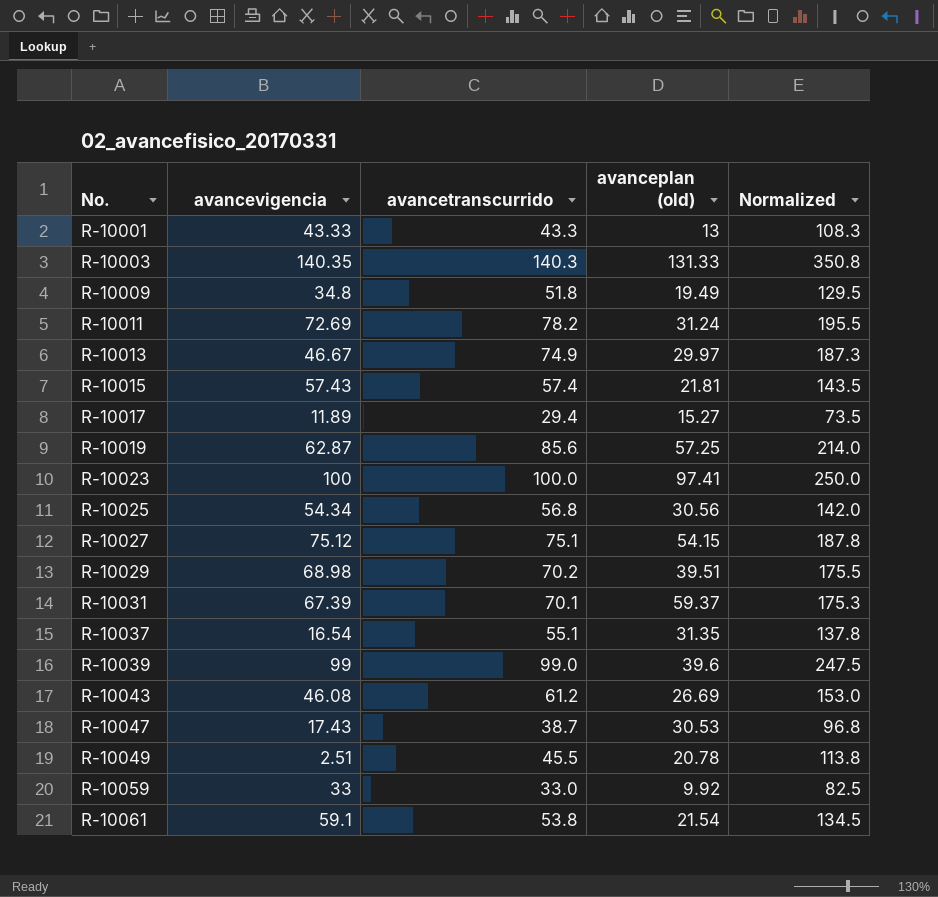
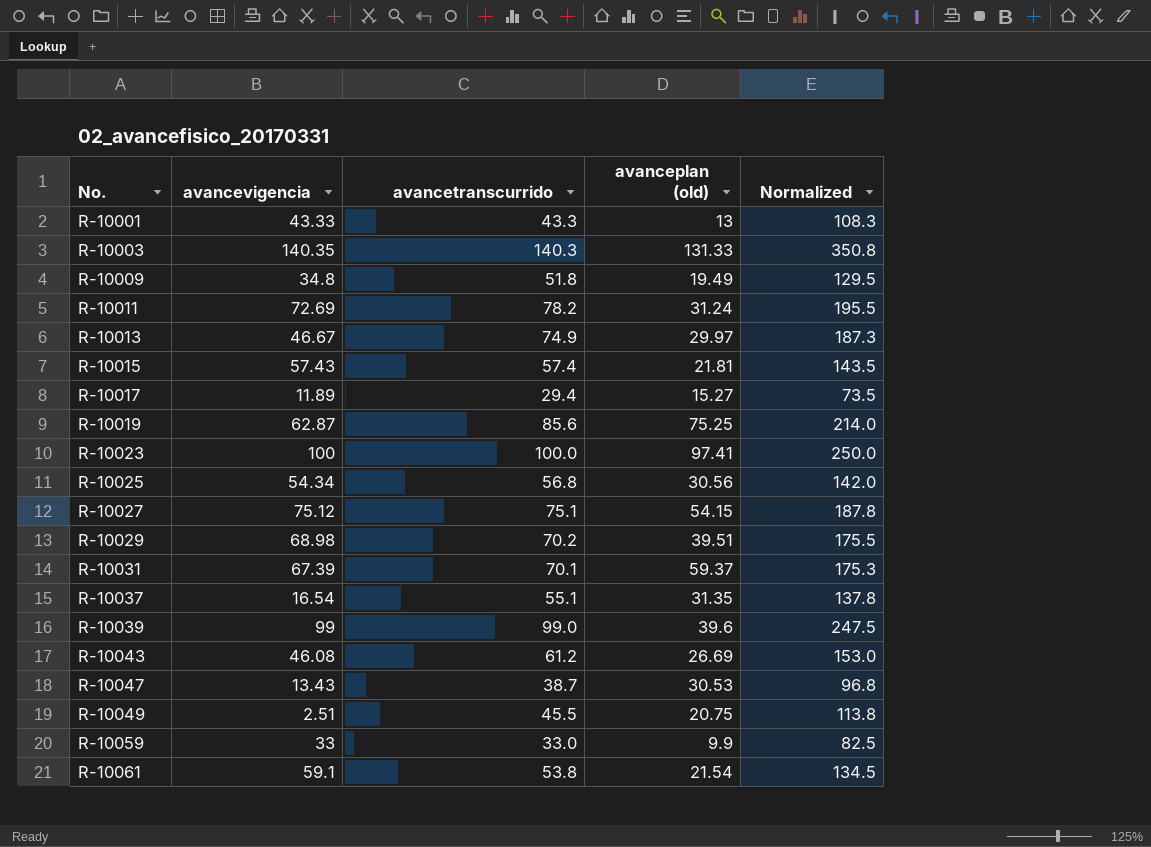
R-10019 | avanceplan (old): 57.25 -> 75.25
R-10047 | avancevigencia: 17.43 -> 13.43
R-10049 | avanceplan (old): 20.78 -> 20.75
R-10059 | avanceplan (old): 9.92 -> 9.9

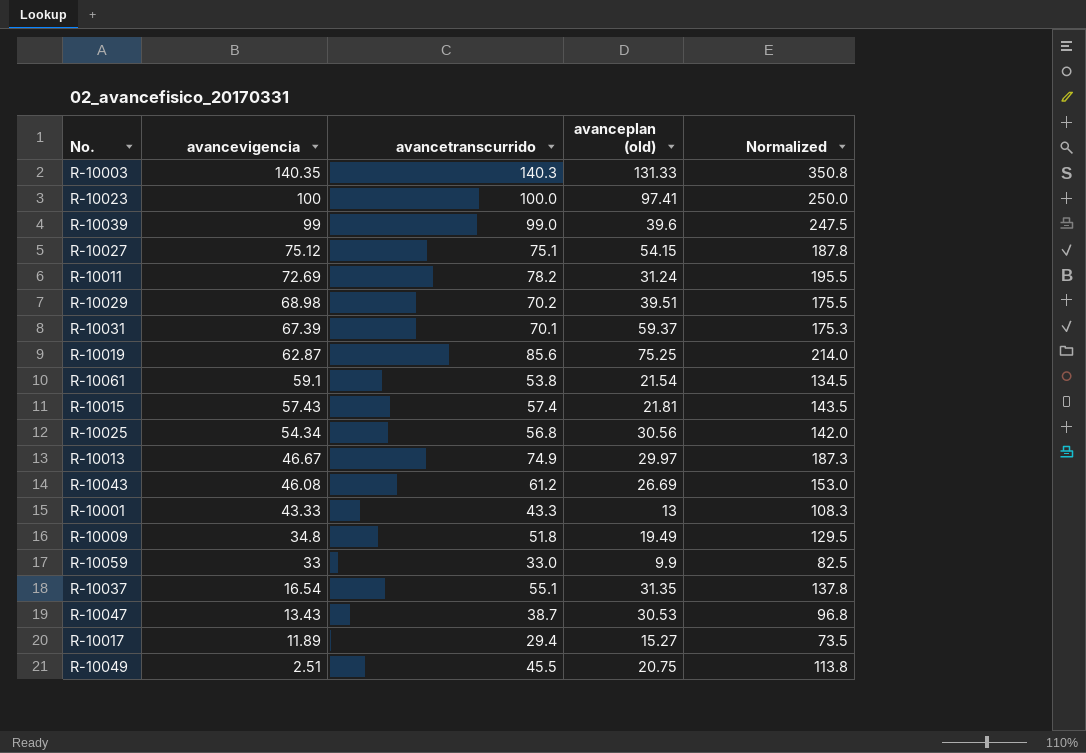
row order: No. ascending -> avancevigencia descending

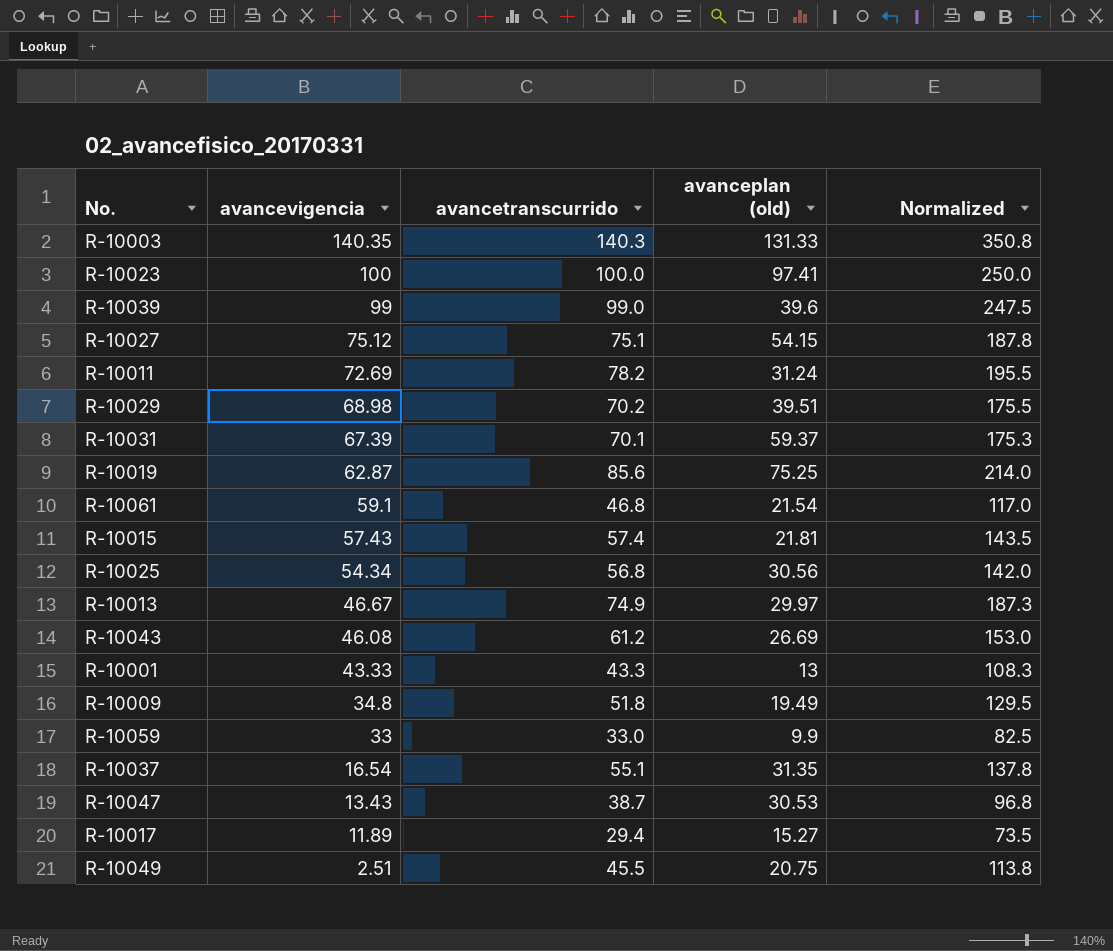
R-10061 | avancetranscurrido: 53.8 -> 46.8
R-10061 | Normalized: 134.5 -> 117.0

